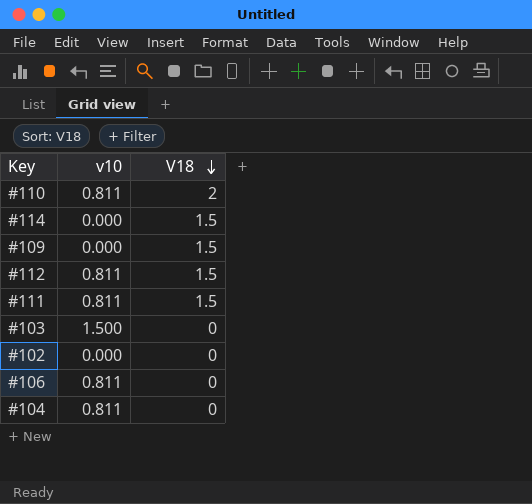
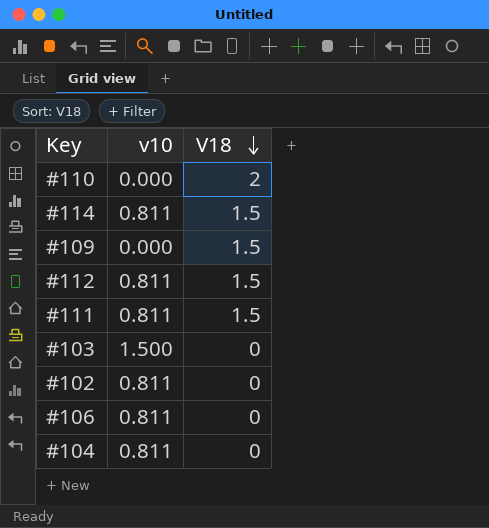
#110 | v10: 0.811 -> 0.000
#114 | v10: 0.000 -> 0.811
#102 | v10: 0.000 -> 0.811

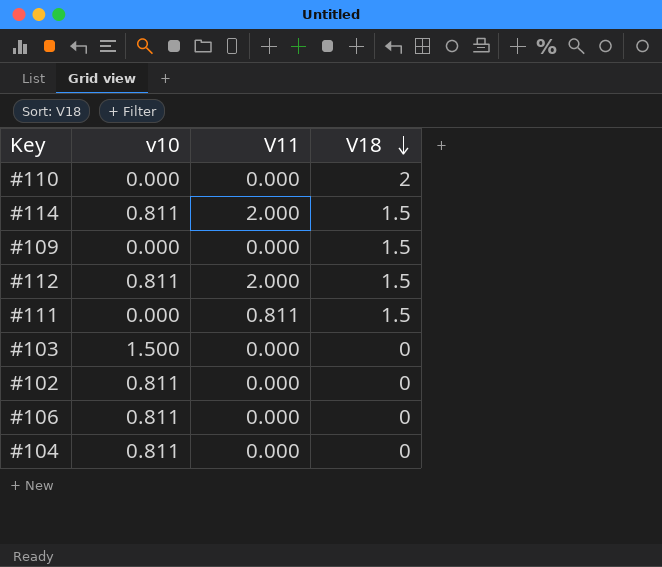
column V11 | position: none -> 3
#111 | v10: 0.811 -> 0.000

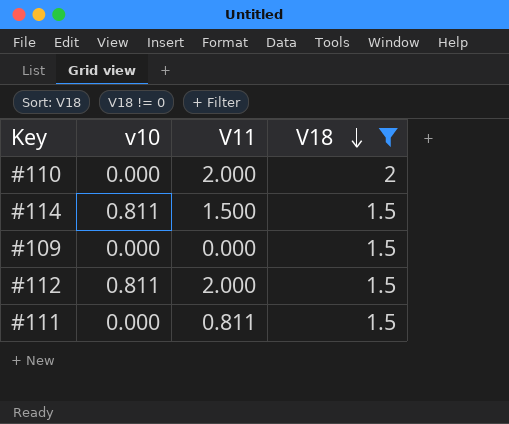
filter: none -> V18 != 0
#110 | V11: 0.000 -> 2.000
#114 | V11: 2.000 -> 1.500

